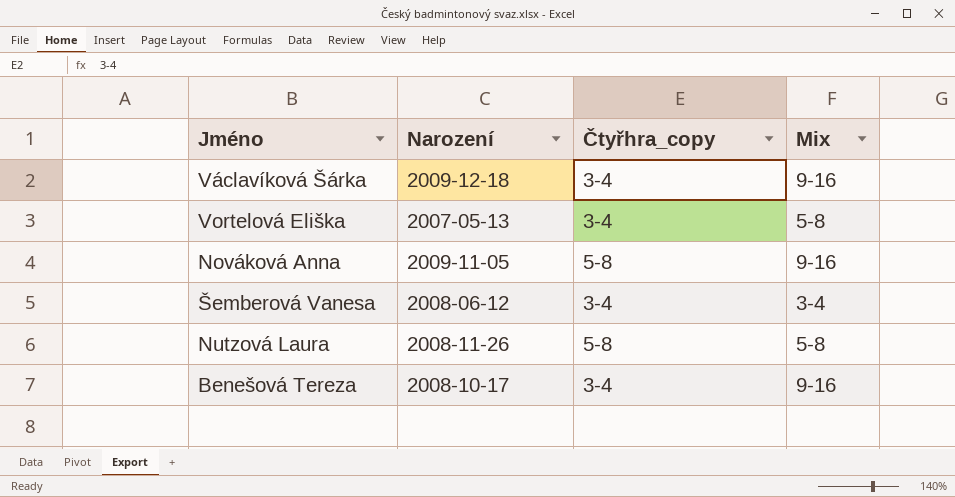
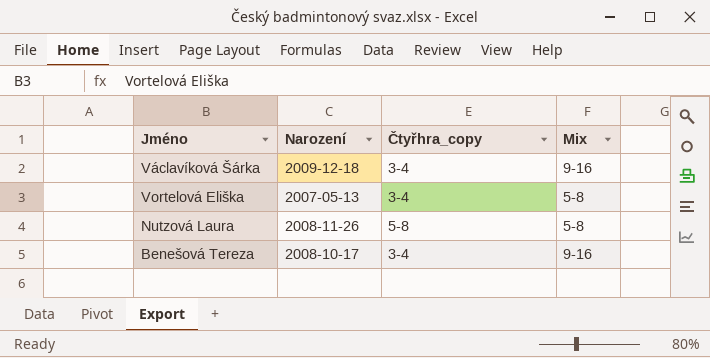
row Nováková Anna: 2009-11-05 | 5-8 | 9-16 -> none
row Šemberová Vanesa: 2008-06-12 | 3-4 | 3-4 -> none

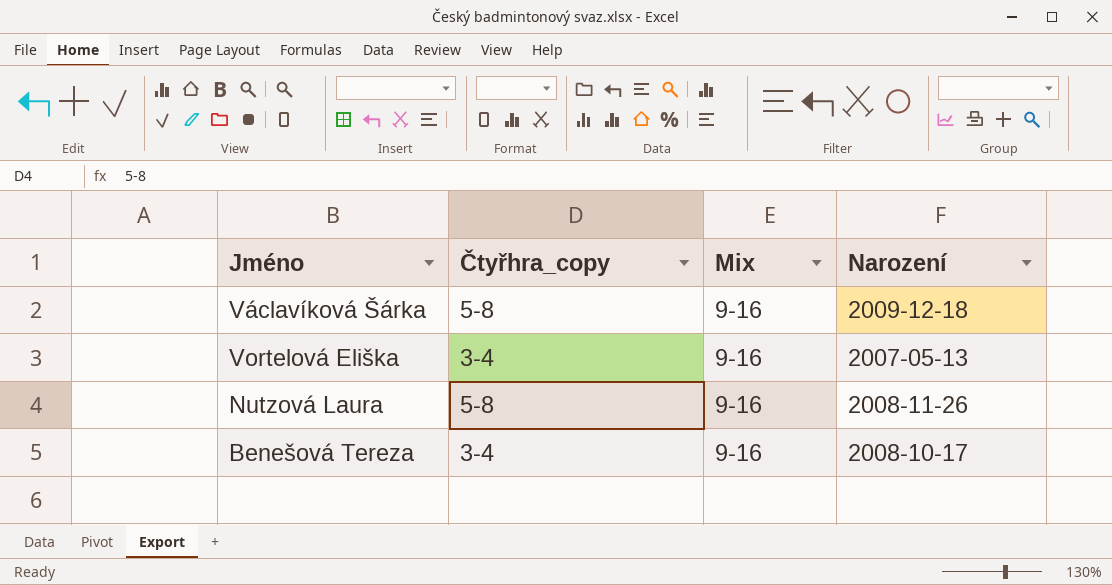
column Narození | position: 2 -> 4
Václavíková Šárka | Čtyřhra_copy: 3-4 -> 5-8
Vortelová Eliška | Mix: 5-8 -> 9-16
Nutzová Laura | Mix: 5-8 -> 9-16

